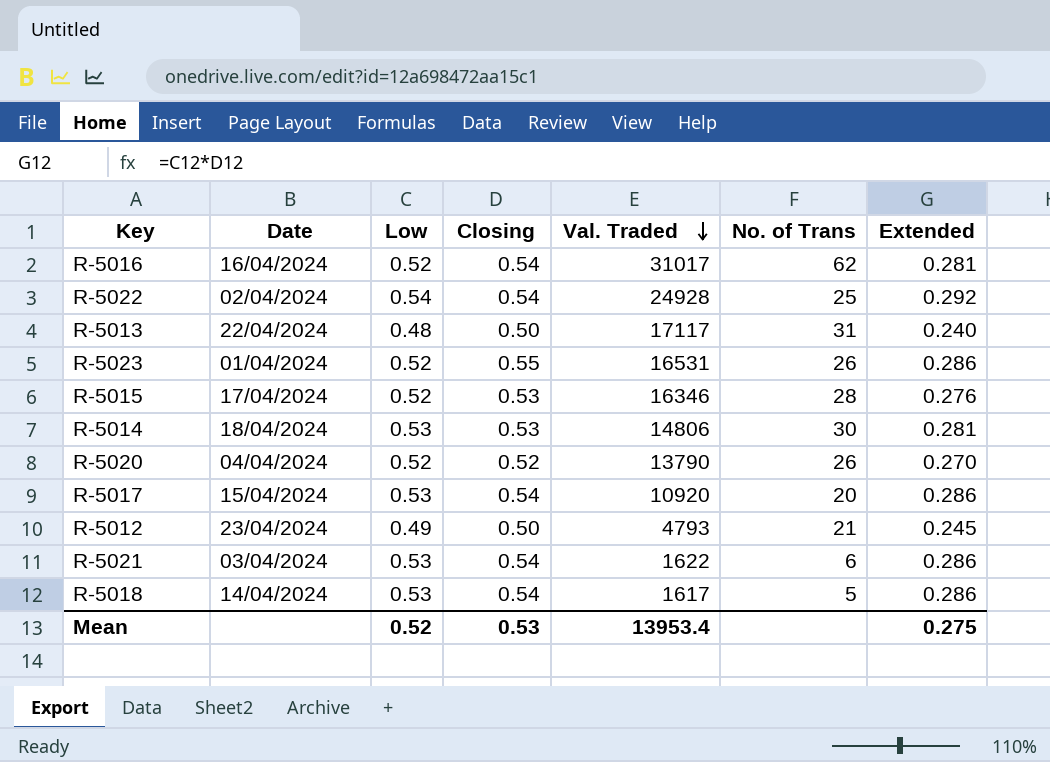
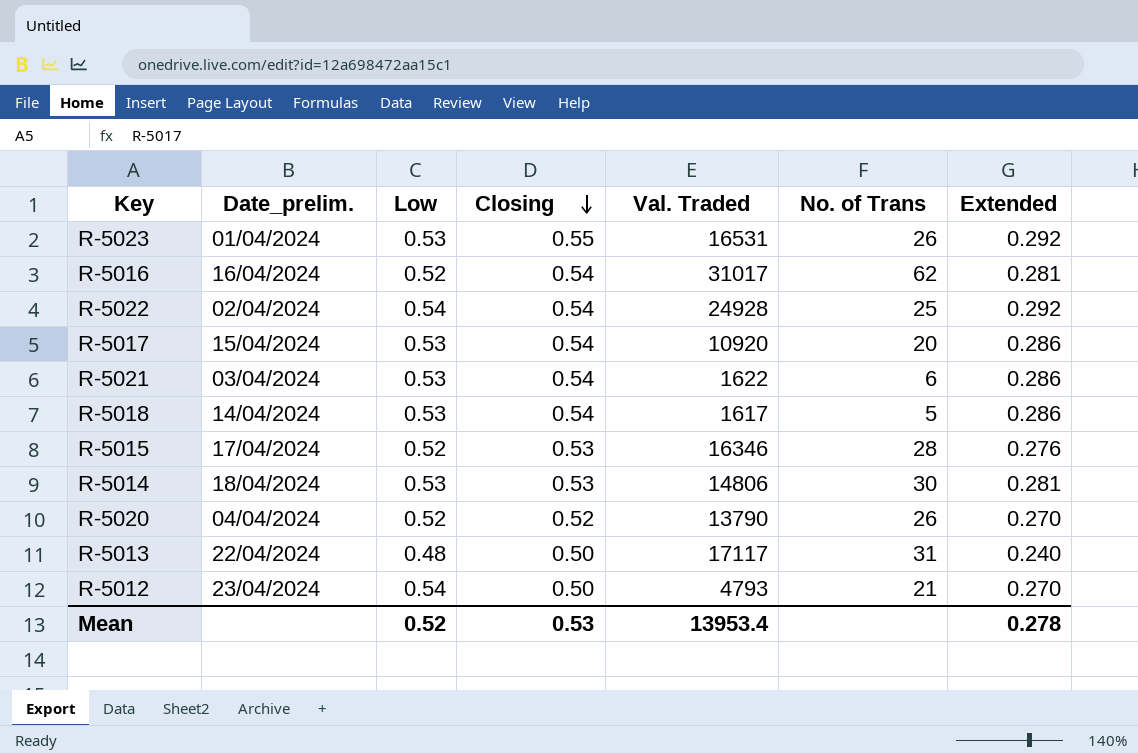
row order: Val. Traded descending -> Closing descending
column name: Date -> Date_prelim.
R-5023 | Low: 0.52 -> 0.53
R-5023 | Extended: 0.286 -> 0.292
R-5012 | Low: 0.49 -> 0.54
R-5012 | Extended: 0.245 -> 0.270
Mean | Extended: 0.275 -> 0.278

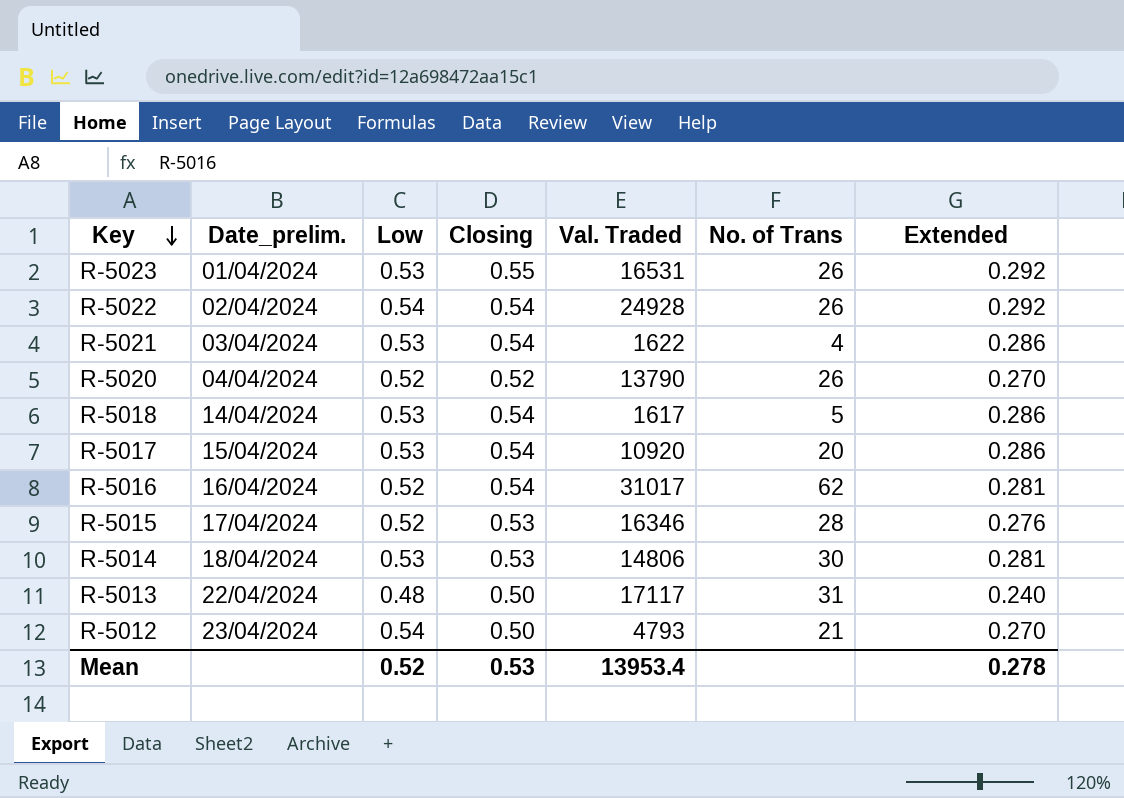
row order: Closing descending -> Key descending
R-5022 | No. of Trans: 25 -> 26
R-5021 | No. of Trans: 6 -> 4

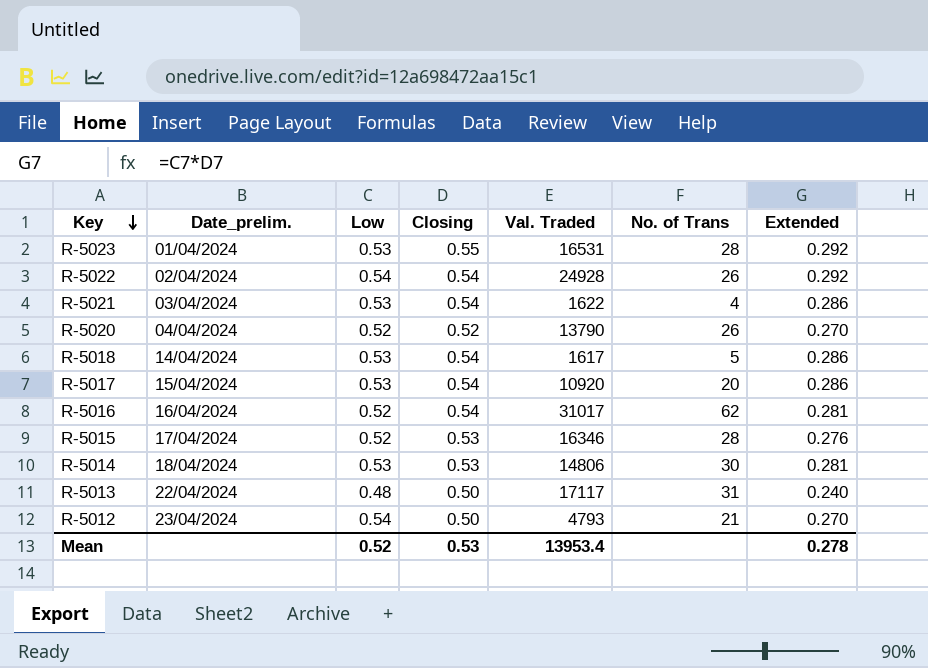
R-5023 | No. of Trans: 26 -> 28

